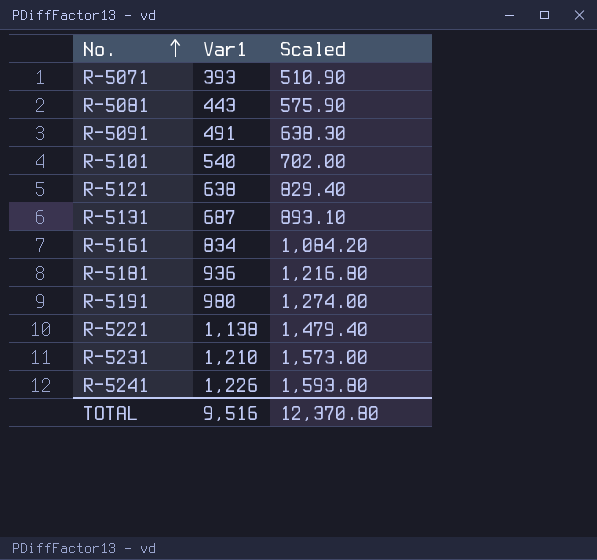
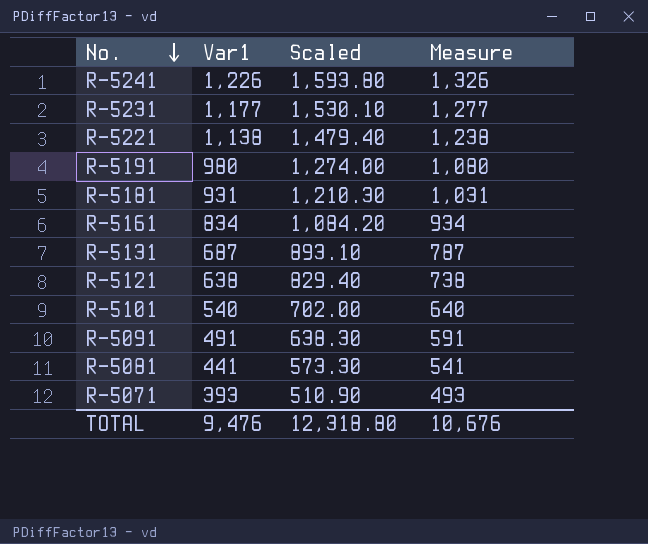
row order: No. ascending -> No. descending
column Measure | formula: none -> [Var1] + 100
R-5231 | Var1: 1,210 -> 1,177
R-5231 | Scaled: 1,573.00 -> 1,530.10
R-5181 | Var1: 936 -> 931
R-5181 | Scaled: 1,216.80 -> 1,210.30
R-5081 | Var1: 443 -> 441
R-5081 | Scaled: 575.90 -> 573.30
TOTAL | Var1: 9,516 -> 9,476
TOTAL | Scaled: 12,370.80 -> 12,318.80

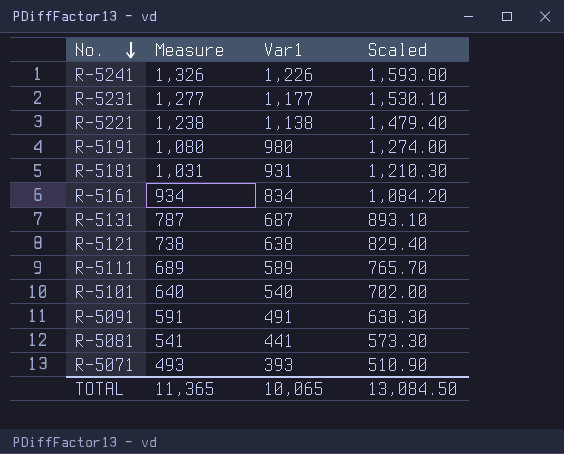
column Measure | position: 4 -> 2
row R-5111: none -> 689 | 589 | 765.70
TOTAL | Measure: 10,676 -> 11,365
TOTAL | Var1: 9,476 -> 10,065
TOTAL | Scaled: 12,318.80 -> 13,084.50

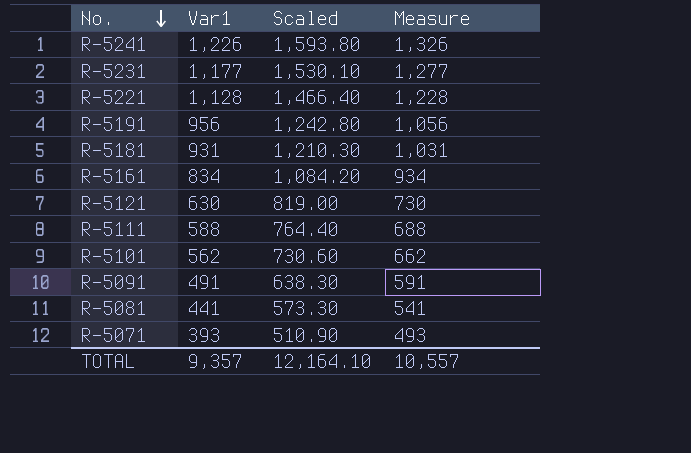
column Measure | position: 2 -> 4
row R-5131: 787 | 687 | 893.10 -> none
R-5221 | Var1: 1,138 -> 1,128
R-5221 | Scaled: 1,479.40 -> 1,466.40
R-5221 | Measure: 1,238 -> 1,228
R-5191 | Var1: 980 -> 956
R-5191 | Scaled: 1,274.00 -> 1,242.80
R-5191 | Measure: 1,080 -> 1,056
R-5121 | Var1: 638 -> 630
R-5121 | Scaled: 829.40 -> 819.00
R-5121 | Measure: 738 -> 730
R-5111 | Var1: 589 -> 588
R-5111 | Scaled: 765.70 -> 764.40
R-5111 | Measure: 689 -> 688
R-5101 | Var1: 540 -> 562
R-5101 | Scaled: 702.00 -> 730.60
R-5101 | Measure: 640 -> 662
TOTAL | Var1: 10,065 -> 9,357
TOTAL | Scaled: 13,084.50 -> 12,164.10
TOTAL | Measure: 11,365 -> 10,557

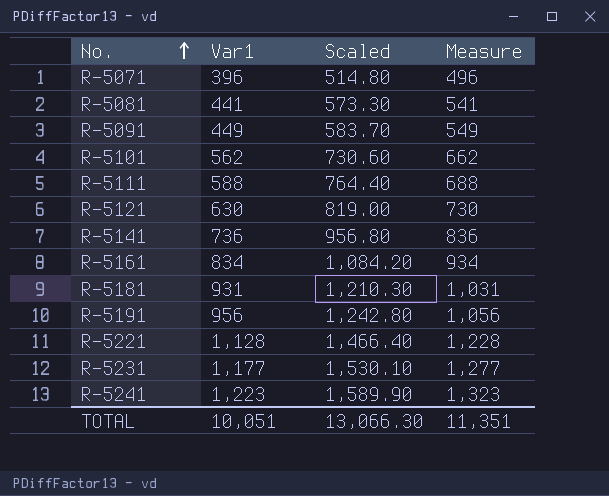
row order: No. descending -> No. ascending
R-5071 | Var1: 393 -> 396
R-5071 | Scaled: 510.90 -> 514.80
R-5071 | Measure: 493 -> 496
R-5091 | Var1: 491 -> 449
R-5091 | Scaled: 638.30 -> 583.70
R-5091 | Measure: 591 -> 549
row R-5141: none -> 736 | 956.80 | 836
R-5241 | Var1: 1,226 -> 1,223
R-5241 | Scaled: 1,593.80 -> 1,589.90
R-5241 | Measure: 1,326 -> 1,323
TOTAL | Var1: 9,357 -> 10,051
TOTAL | Scaled: 12,164.10 -> 13,066.30
TOTAL | Measure: 10,557 -> 11,351

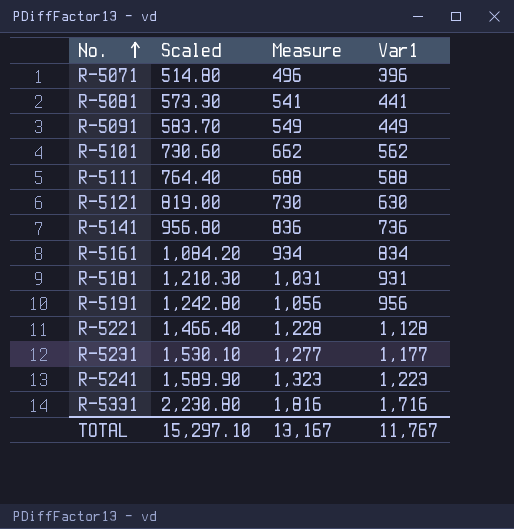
column Var1 | position: 2 -> 4
row R-5331: none -> 2,230.80 | 1,816 | 1,716
TOTAL | Scaled: 13,066.30 -> 15,297.10
TOTAL | Measure: 11,351 -> 13,167
TOTAL | Var1: 10,051 -> 11,767

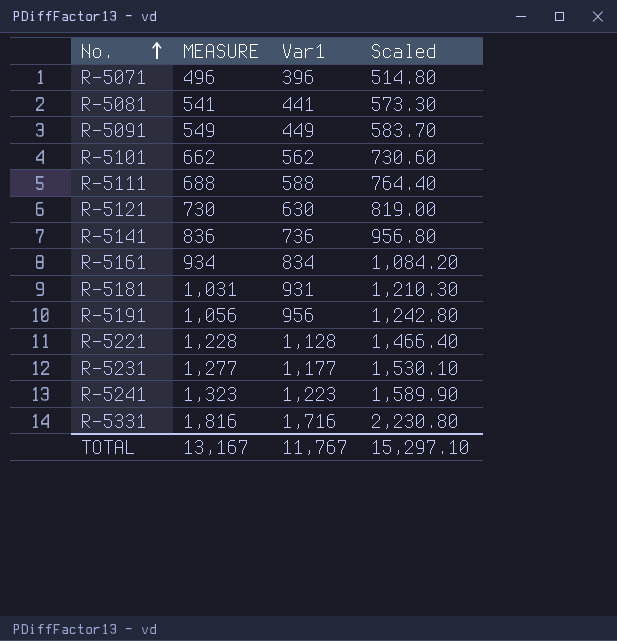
column name: Measure -> MEASURE
column Scaled | position: 2 -> 4

